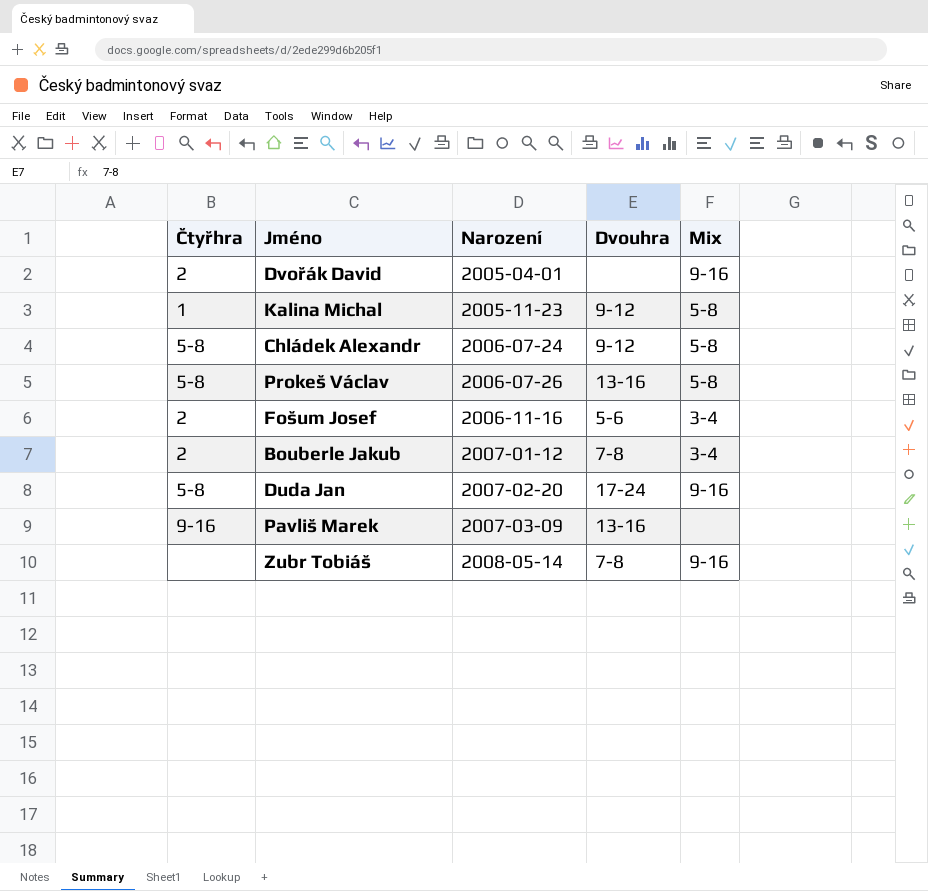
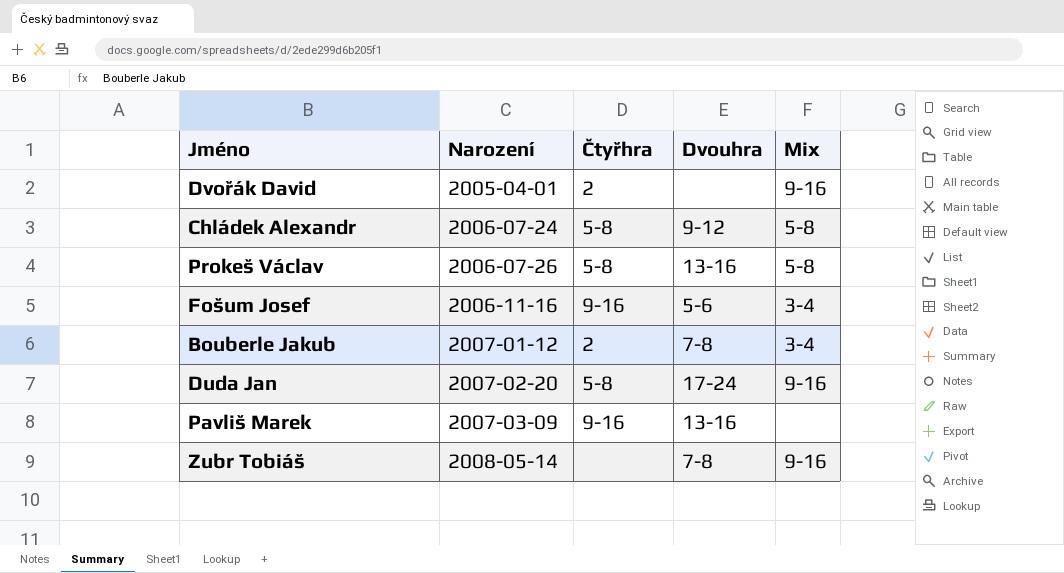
column Čtyřhra | position: 1 -> 3
row Kalina Michal: 1 | 2005-11-23 | 9-12 | 5-8 -> none
Fošum Josef | Čtyřhra: 2 -> 9-16

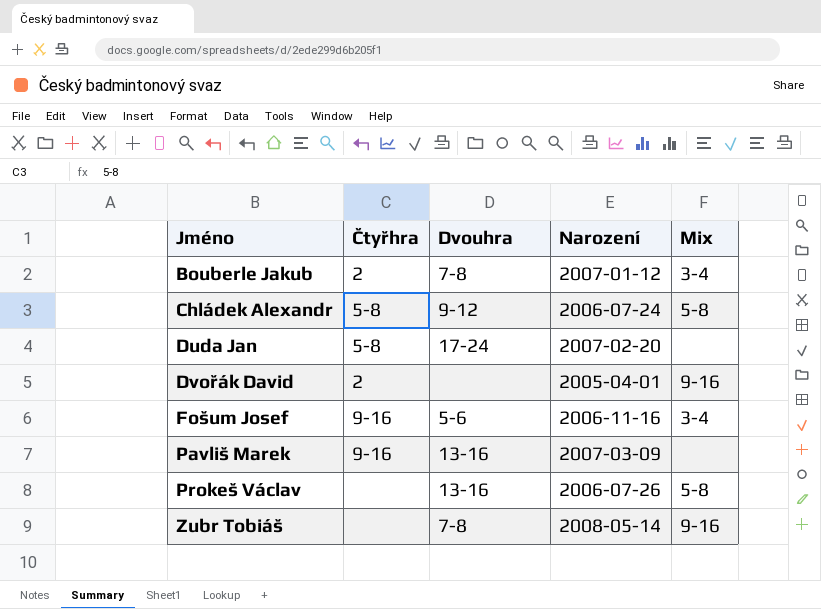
row order: Narození ascending -> Jméno ascending
column Narození | position: 2 -> 4
Duda Jan | Mix: 9-16 -> none
Prokeš Václav | Čtyřhra: 5-8 -> none

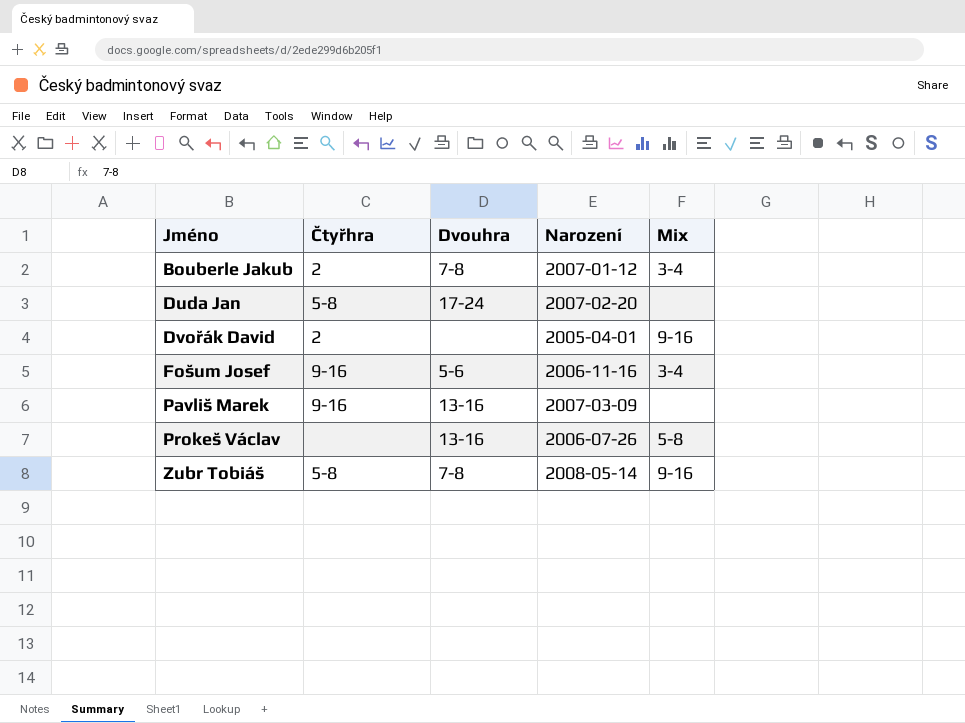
row Chládek Alexandr: 5-8 | 9-12 | 2006-07-24 | 5-8 -> none
Zubr Tobiáš | Čtyřhra: none -> 5-8

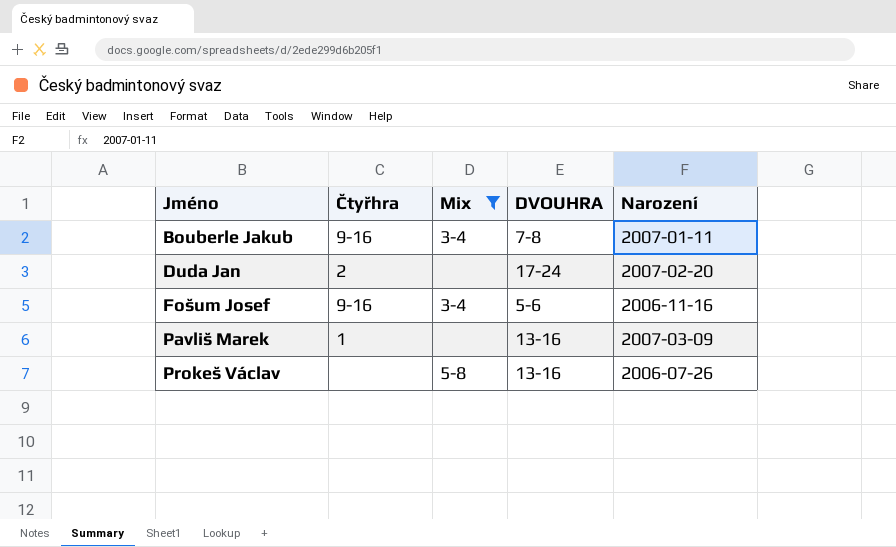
filter: none -> Mix != 9-16
column Mix | position: 5 -> 3
column name: Dvouhra -> DVOUHRA
Bouberle Jakub | Čtyřhra: 2 -> 9-16
Bouberle Jakub | Narození: 2007-01-12 -> 2007-01-11
Duda Jan | Čtyřhra: 5-8 -> 2
Pavliš Marek | Čtyřhra: 9-16 -> 1

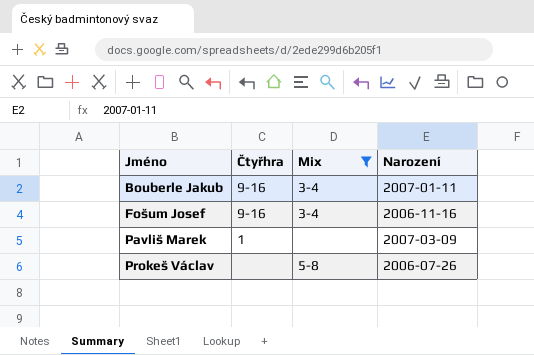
column DVOUHRA | position: 4 -> none
row Duda Jan: 2 | none | 17-24 | 2007-02-20 -> none

